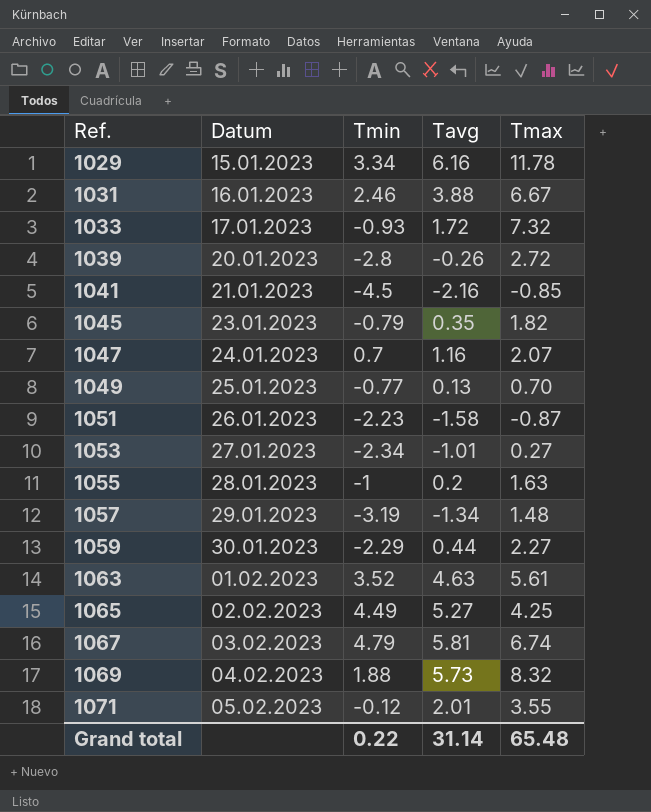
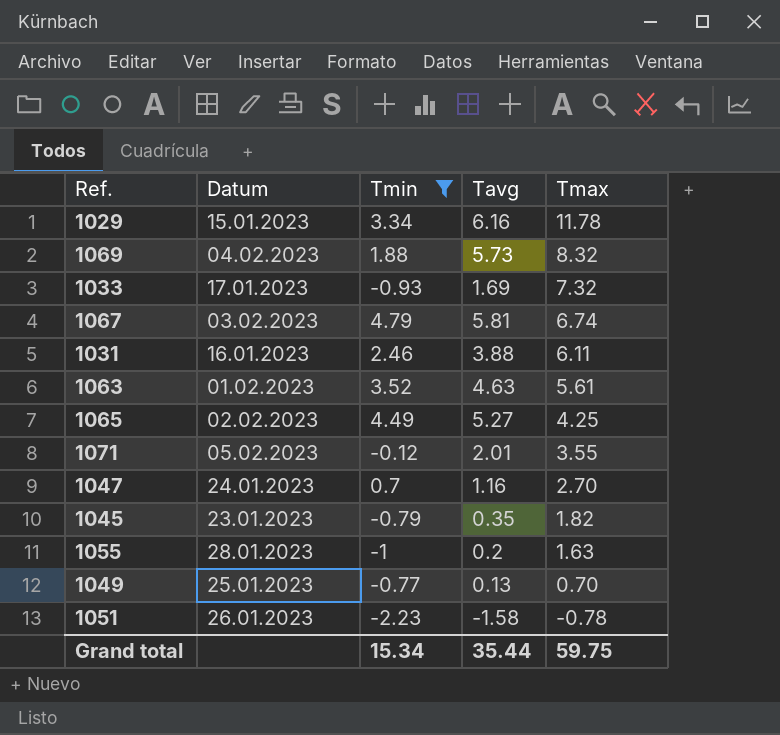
filter: none -> Tmin >= -2.23
row order: Ref. ascending -> Tmax descending
1033 | Tavg: 1.72 -> 1.69
1031 | Tmax: 6.67 -> 6.11
1047 | Tmax: 2.07 -> 2.70
1051 | Tmax: -0.87 -> -0.78
Grand total | Tmin: 0.22 -> 15.34
Grand total | Tavg: 31.14 -> 35.44
Grand total | Tmax: 65.48 -> 59.75

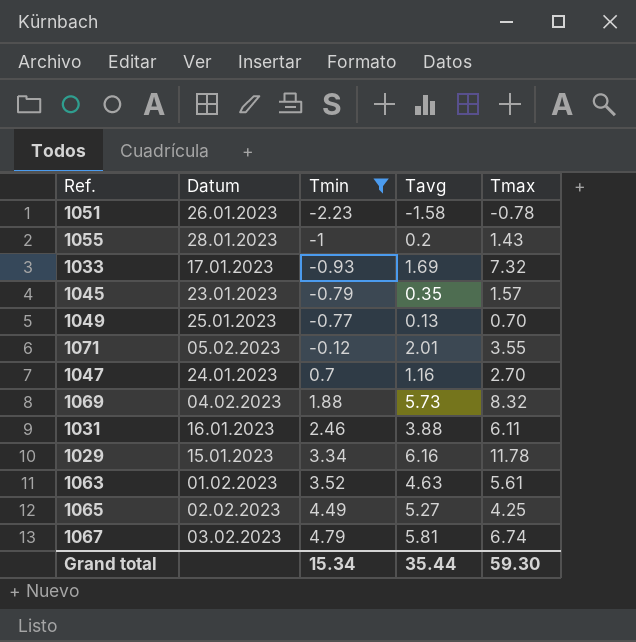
row order: Tmax descending -> Tmin ascending
1055 | Tmax: 1.63 -> 1.43
1045 | Tmax: 1.82 -> 1.57
Grand total | Tmax: 59.75 -> 59.30

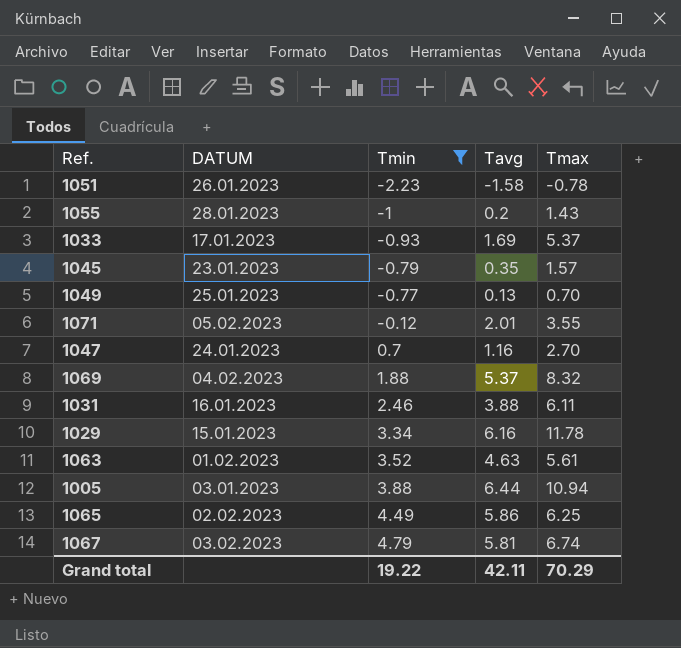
column name: Datum -> DATUM
1033 | Tmax: 7.32 -> 5.37
1069 | Tavg: 5.73 -> 5.37
row 1005: none -> 03.01.2023 | 3.88 | 6.44 | 10.94
1065 | Tavg: 5.27 -> 5.86
1065 | Tmax: 4.25 -> 6.25
Grand total | Tmin: 15.34 -> 19.22
Grand total | Tavg: 35.44 -> 42.11
Grand total | Tmax: 59.30 -> 70.29

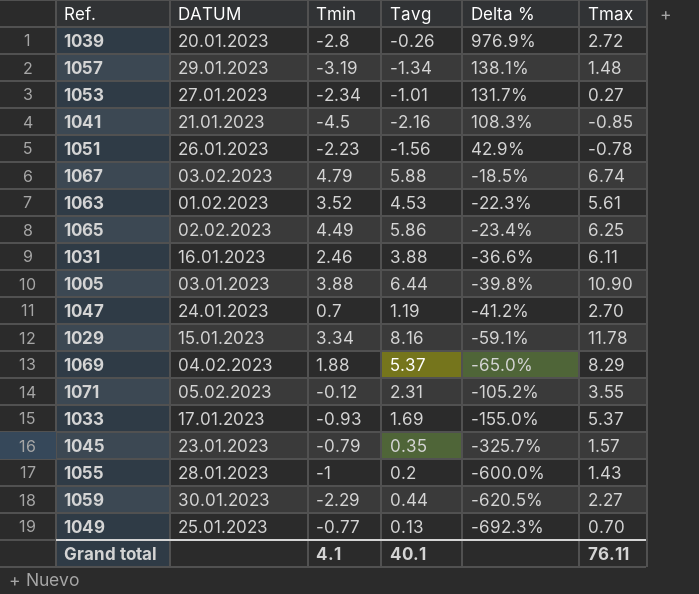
filter: Tmin >= -2.23 -> none
row order: Tmin ascending -> Delta % descending
column Delta % | formula: none -> ([Tmin] - [Tavg]) / [Tavg]
1051 | Tavg: -1.58 -> -1.56
1067 | Tavg: 5.81 -> 5.88
1063 | Tavg: 4.63 -> 4.53
1005 | Tmax: 10.94 -> 10.90
1047 | Tavg: 1.16 -> 1.19
1029 | Tavg: 6.16 -> 8.16
1069 | Tmax: 8.32 -> 8.29
1071 | Tavg: 2.01 -> 2.31
Grand total | Tmin: 19.22 -> 4.1
Grand total | Tavg: 42.11 -> 40.1
Grand total | Tmax: 70.29 -> 76.11

